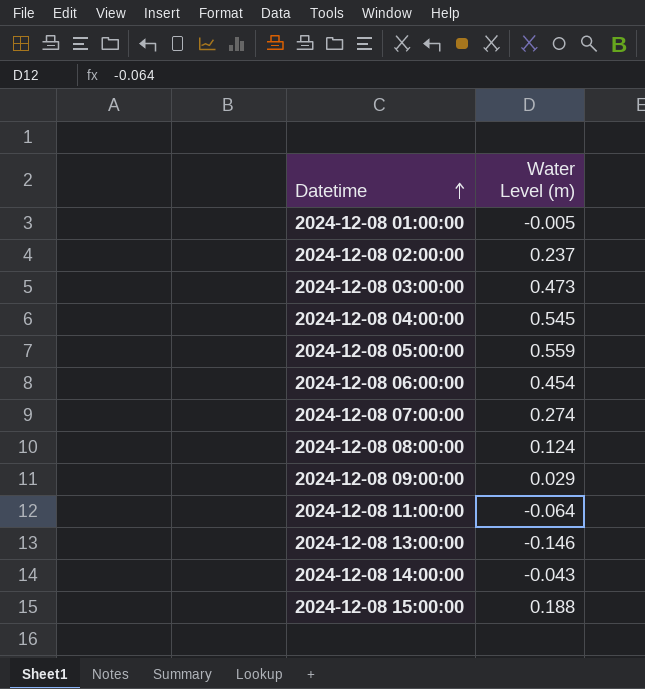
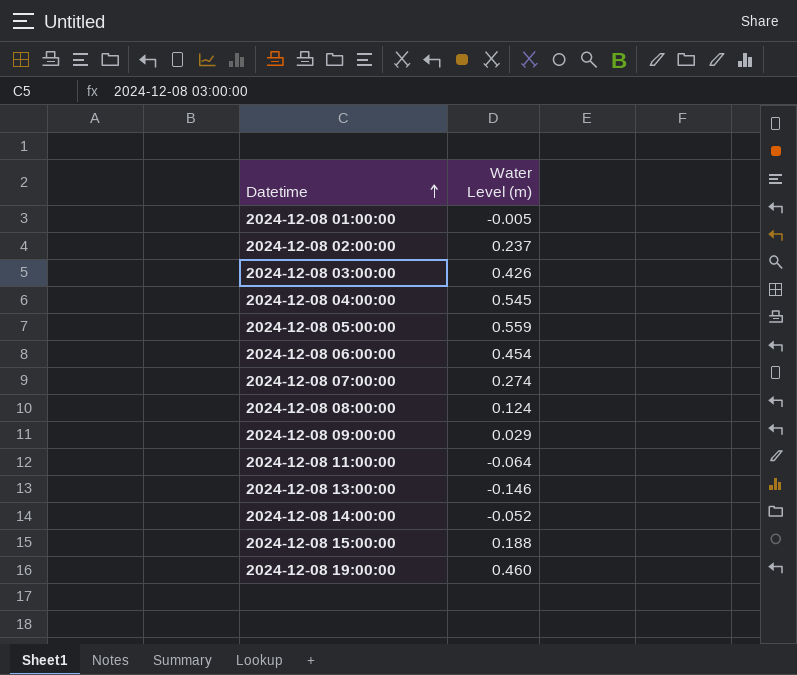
2024-12-08 03:00:00 | Water Level (m): 0.473 -> 0.426
2024-12-08 14:00:00 | Water Level (m): -0.043 -> -0.052
row 2024-12-08 19:00:00: none -> 0.460

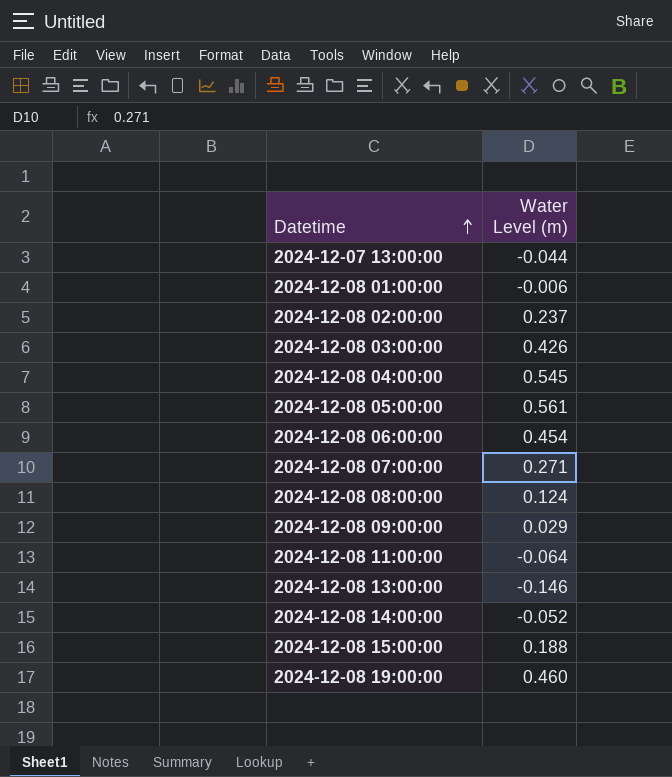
row 2024-12-07 13:00:00: none -> -0.044
2024-12-08 01:00:00 | Water Level (m): -0.005 -> -0.006
2024-12-08 05:00:00 | Water Level (m): 0.559 -> 0.561
2024-12-08 07:00:00 | Water Level (m): 0.274 -> 0.271

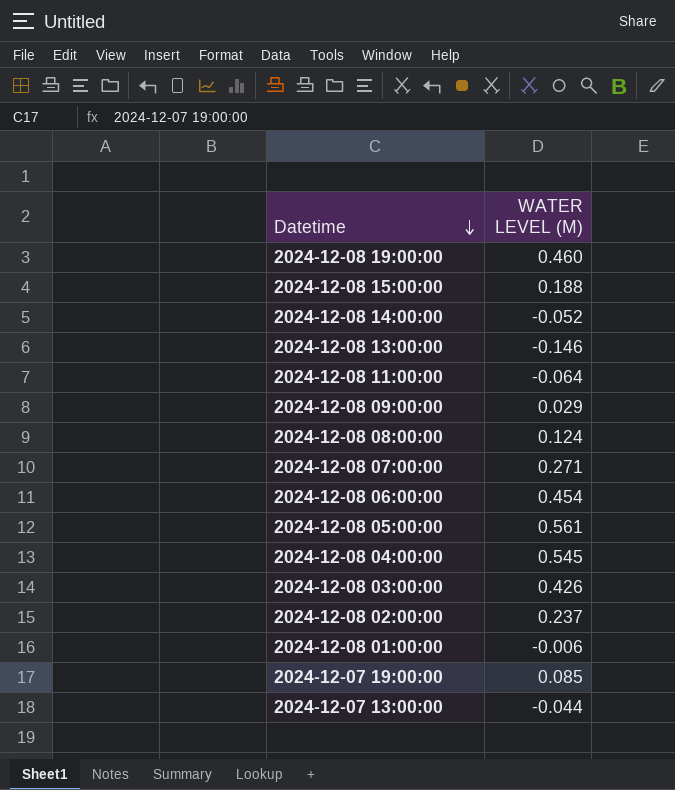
row order: Datetime ascending -> Datetime descending
column name: Water Level (m) -> WATER LEVEL (M)
row 2024-12-07 19:00:00: none -> 0.085

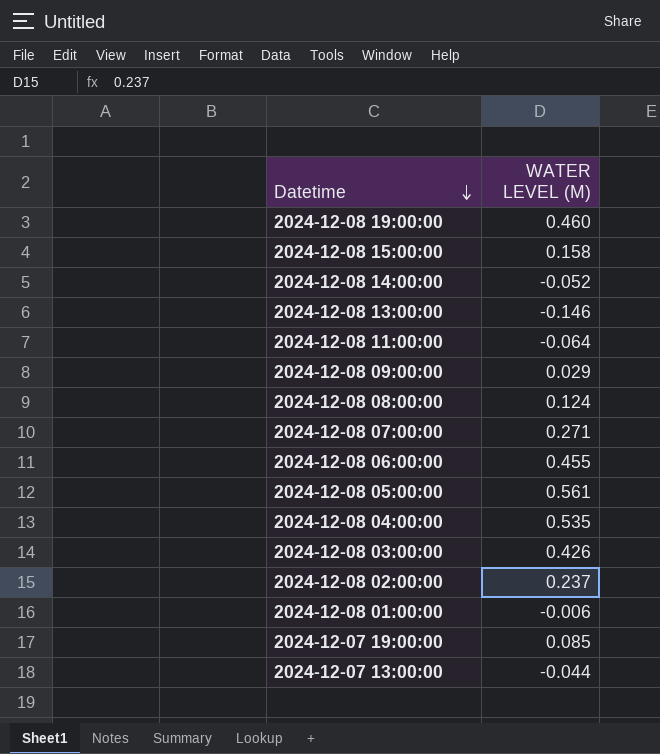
2024-12-08 15:00:00 | WATER LEVEL (M): 0.188 -> 0.158
2024-12-08 06:00:00 | WATER LEVEL (M): 0.454 -> 0.455
2024-12-08 04:00:00 | WATER LEVEL (M): 0.545 -> 0.535

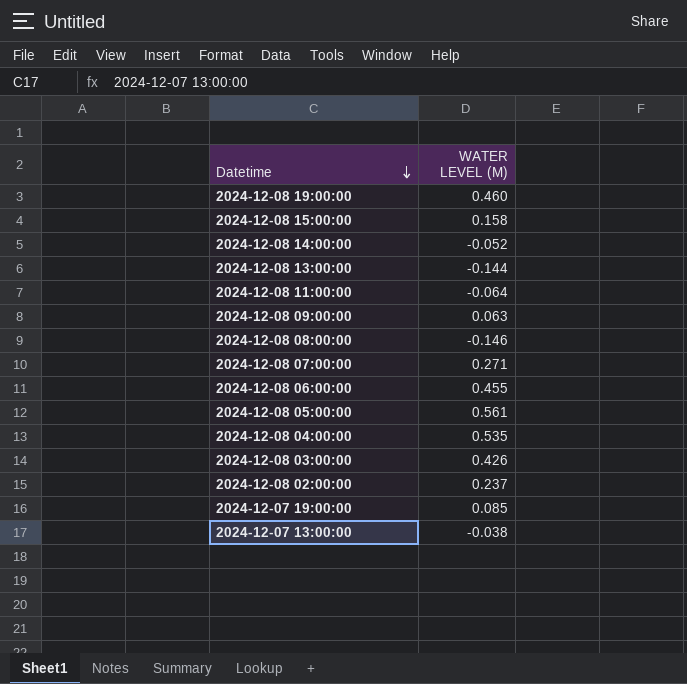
row 2024-12-08 01:00:00: -0.006 -> none
2024-12-08 13:00:00 | WATER LEVEL (M): -0.146 -> -0.144
2024-12-08 09:00:00 | WATER LEVEL (M): 0.029 -> 0.063
2024-12-08 08:00:00 | WATER LEVEL (M): 0.124 -> -0.146
2024-12-07 13:00:00 | WATER LEVEL (M): -0.044 -> -0.038

